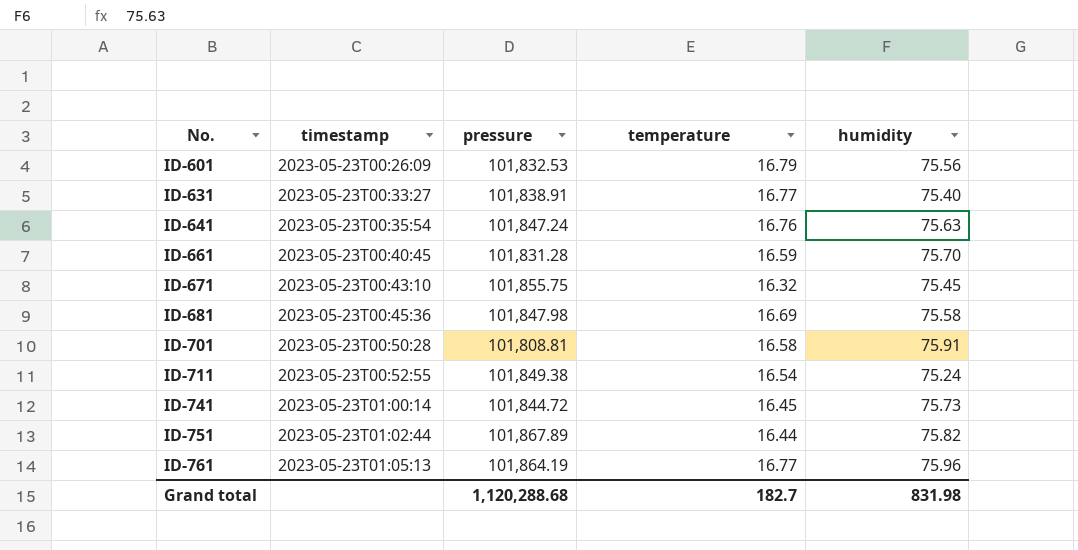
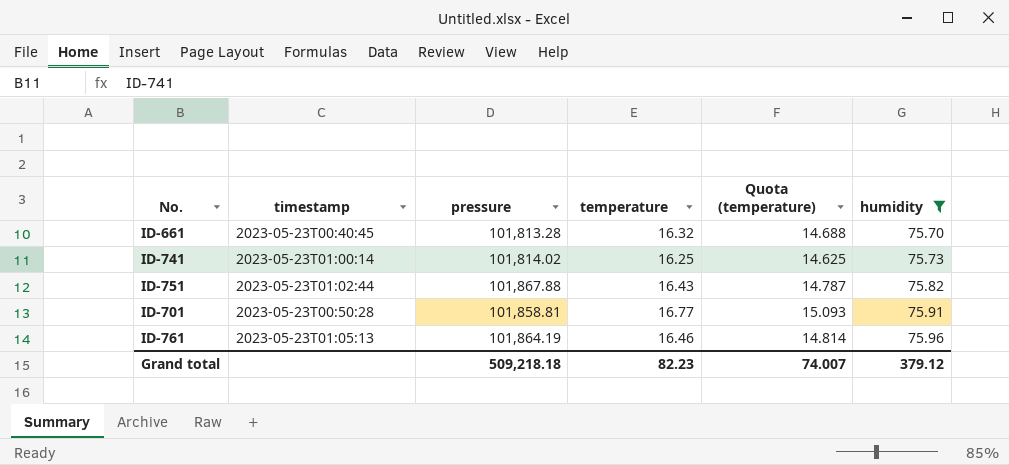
filter: none -> humidity >= 75.70
row order: No. ascending -> humidity ascending
column Quota (temperature) | formula: none -> [temperature] * 0.9
ID-661 | pressure: 101,831.28 -> 101,813.28
ID-661 | temperature: 16.59 -> 16.32
ID-741 | pressure: 101,844.72 -> 101,814.02
ID-741 | temperature: 16.45 -> 16.25
ID-751 | pressure: 101,867.89 -> 101,867.88
ID-751 | temperature: 16.44 -> 16.43
ID-701 | pressure: 101,808.81 -> 101,858.81
ID-701 | temperature: 16.58 -> 16.77
ID-761 | temperature: 16.77 -> 16.46
Grand total | pressure: 1,120,288.68 -> 509,218.18
Grand total | temperature: 182.7 -> 82.23
Grand total | humidity: 831.98 -> 379.12

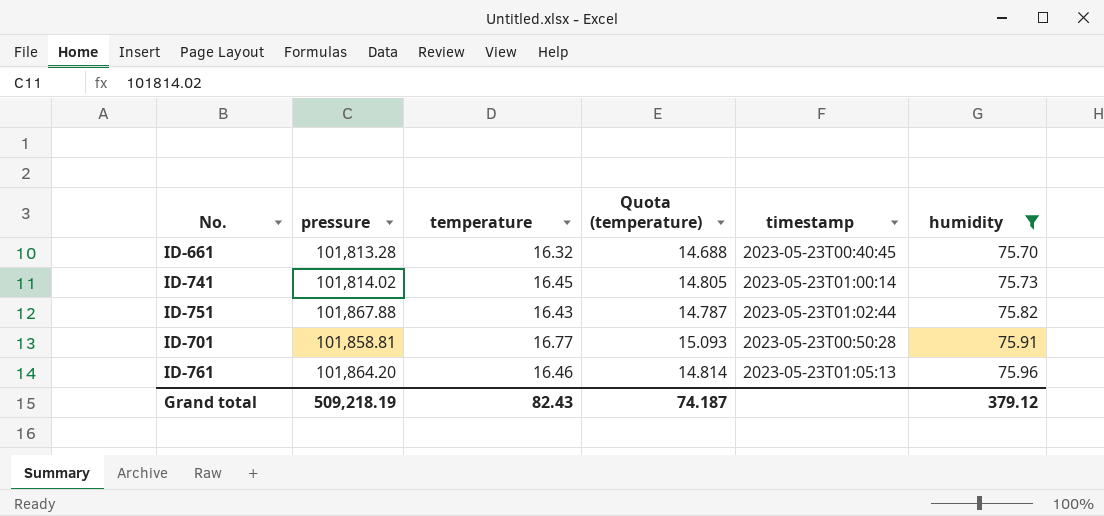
column timestamp | position: 2 -> 5
ID-741 | temperature: 16.25 -> 16.45
ID-741 | Quota (temperature): 14.625 -> 14.805
ID-761 | pressure: 101,864.19 -> 101,864.20
Grand total | pressure: 509,218.18 -> 509,218.19
Grand total | temperature: 82.23 -> 82.43
Grand total | Quota (temperature): 74.007 -> 74.187

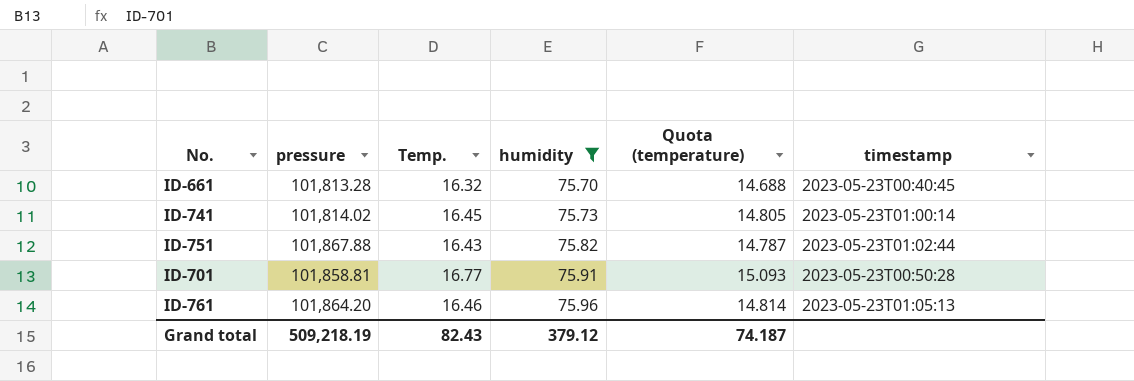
column name: temperature -> Temp.
column humidity | position: 6 -> 4

